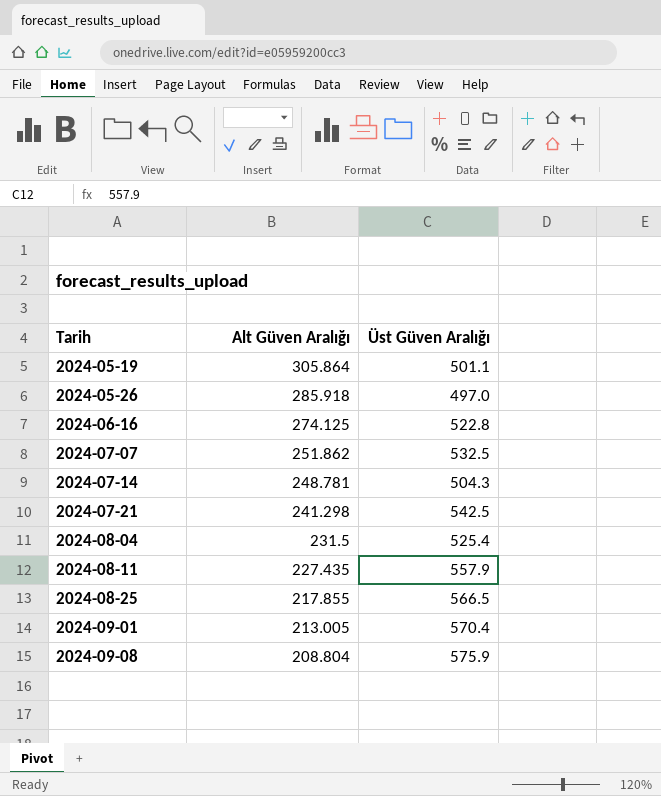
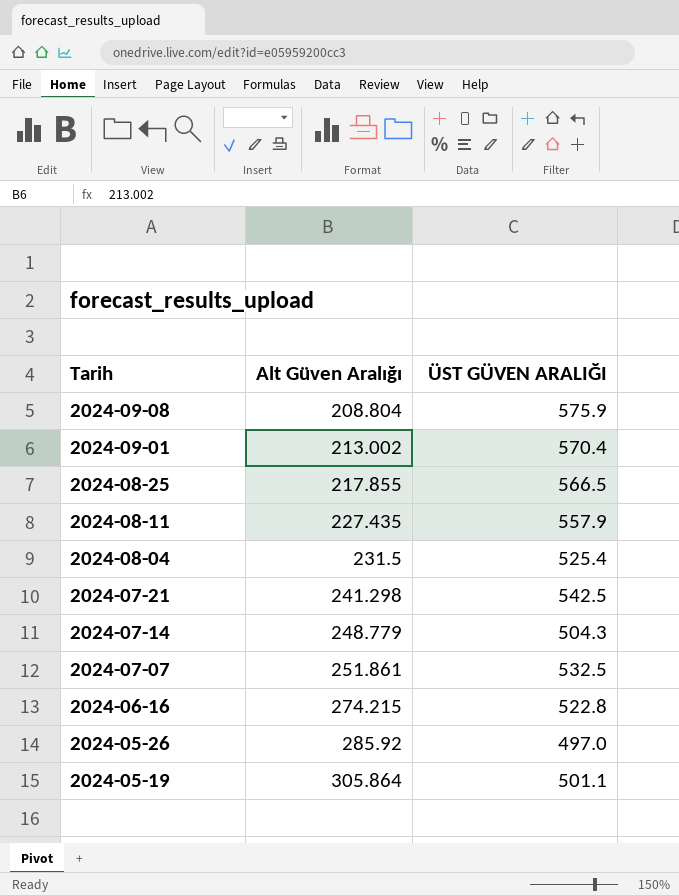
row order: Tarih ascending -> Tarih descending
column name: Üst Güven Aralığı -> ÜST GÜVEN ARALIĞI
2024-09-01 | Alt Güven Aralığı: 213.005 -> 213.002
2024-07-14 | Alt Güven Aralığı: 248.781 -> 248.779
2024-07-07 | Alt Güven Aralığı: 251.862 -> 251.861
2024-06-16 | Alt Güven Aralığı: 274.125 -> 274.215
2024-05-26 | Alt Güven Aralığı: 285.918 -> 285.92

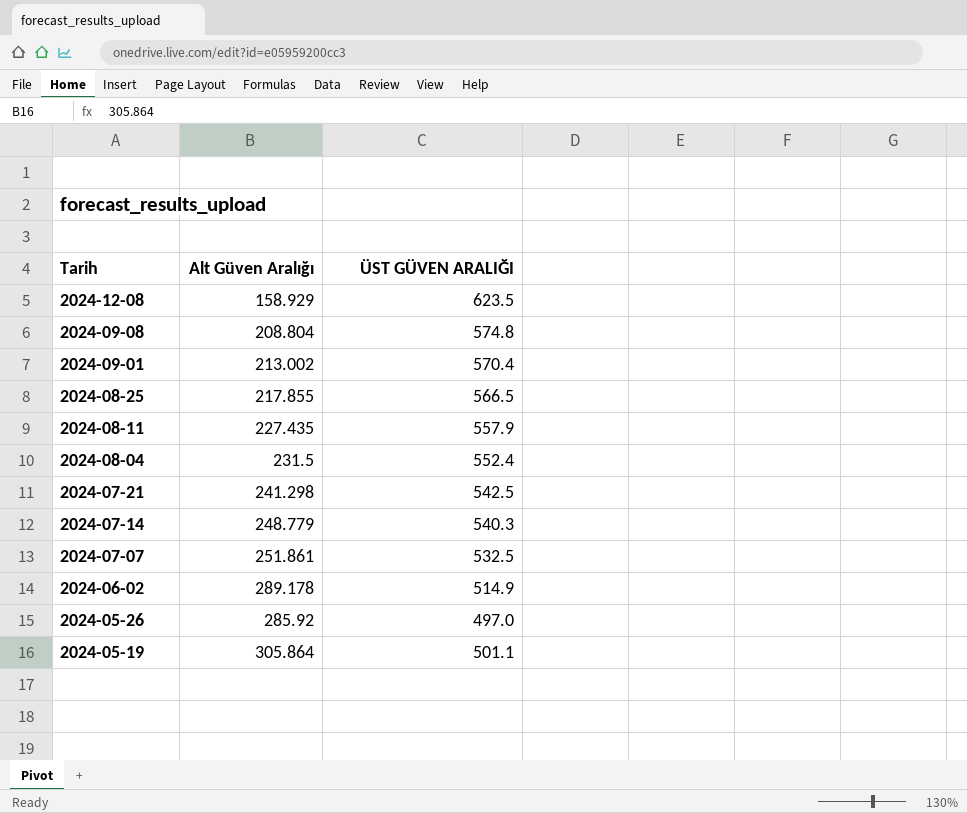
row 2024-06-16: 274.215 | 522.8 -> none
row 2024-12-08: none -> 158.929 | 623.5
2024-09-08 | ÜST GÜVEN ARALIĞI: 575.9 -> 574.8
2024-08-04 | ÜST GÜVEN ARALIĞI: 525.4 -> 552.4
2024-07-14 | ÜST GÜVEN ARALIĞI: 504.3 -> 540.3
row 2024-06-02: none -> 289.178 | 514.9

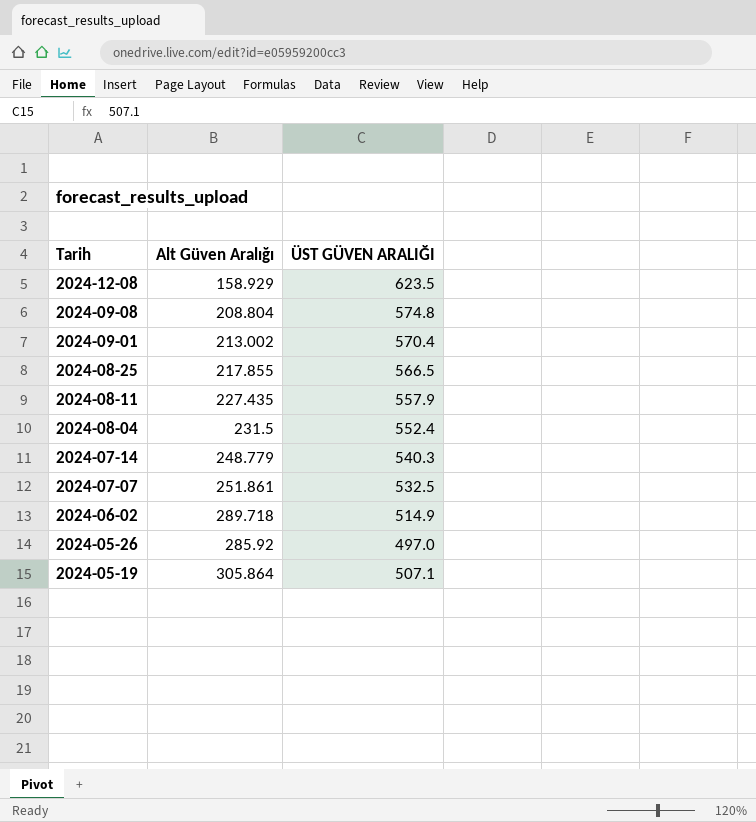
row 2024-07-21: 241.298 | 542.5 -> none
2024-06-02 | Alt Güven Aralığı: 289.178 -> 289.718
2024-05-19 | ÜST GÜVEN ARALIĞI: 501.1 -> 507.1

